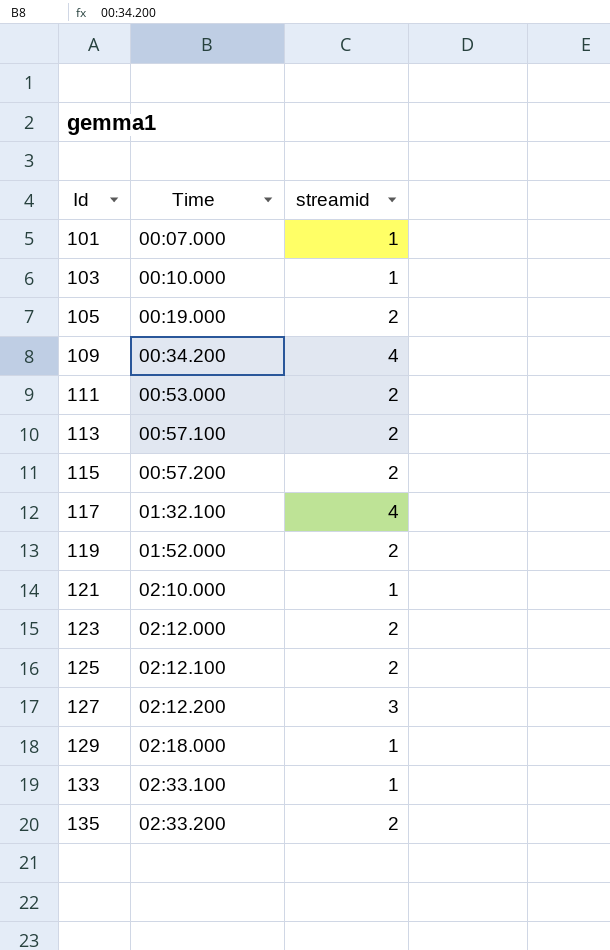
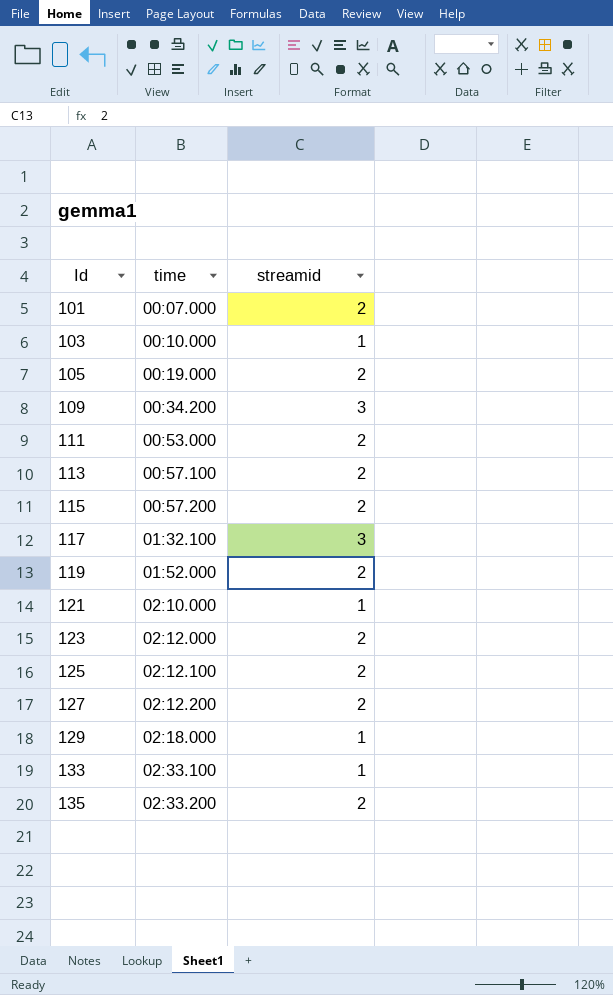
column name: Time -> time
101 | streamid: 1 -> 2
109 | streamid: 4 -> 3
117 | streamid: 4 -> 3
127 | streamid: 3 -> 2

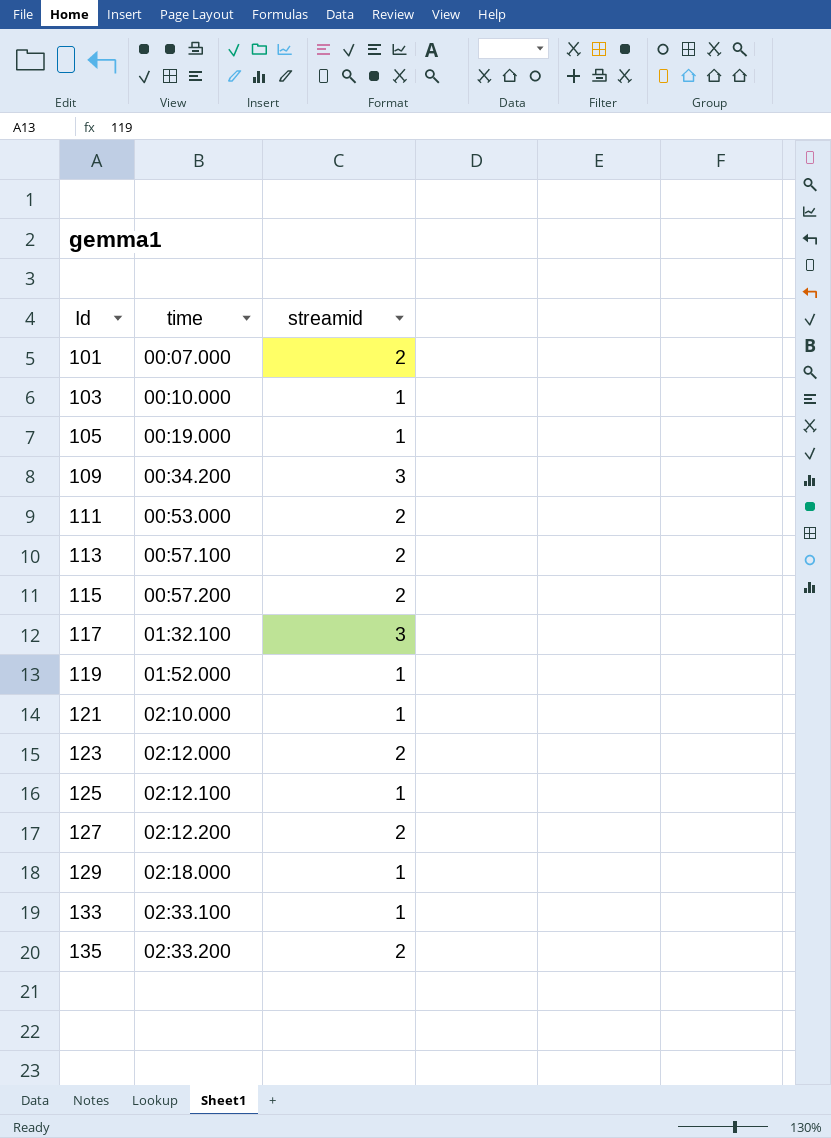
105 | streamid: 2 -> 1
119 | streamid: 2 -> 1
125 | streamid: 2 -> 1

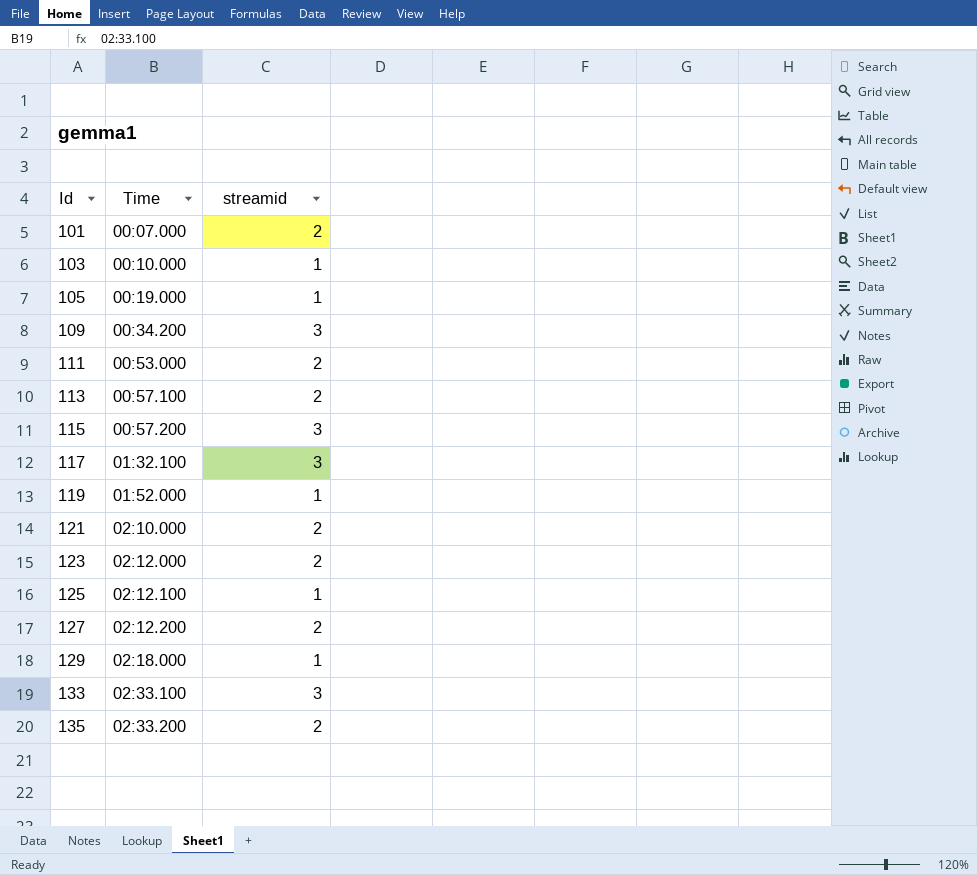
column name: time -> Time
115 | streamid: 2 -> 3
121 | streamid: 1 -> 2
133 | streamid: 1 -> 3

